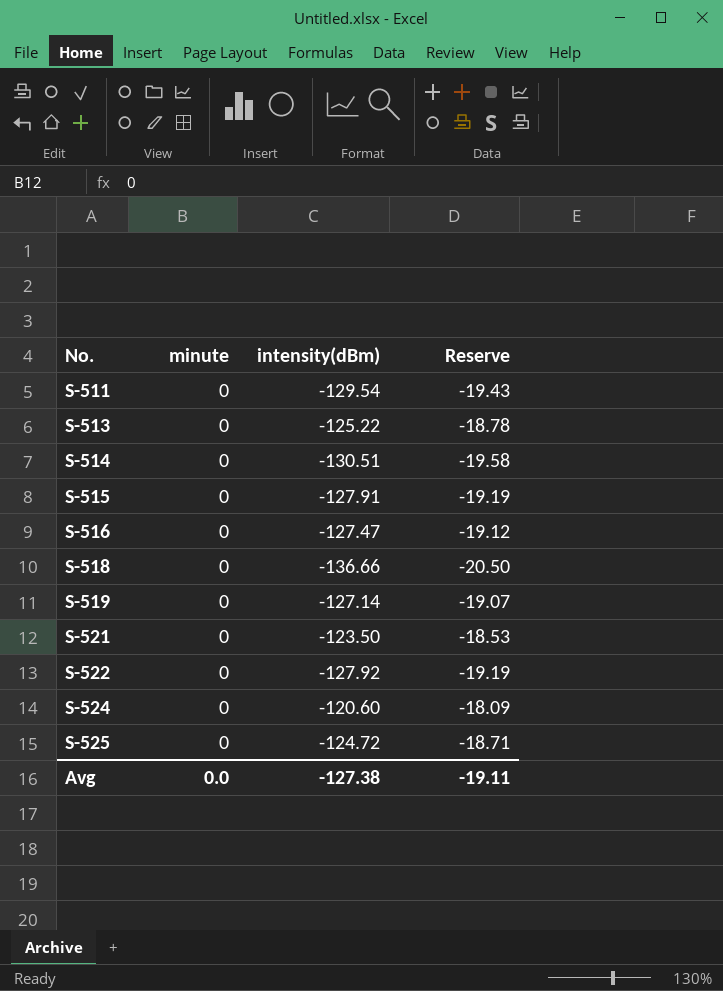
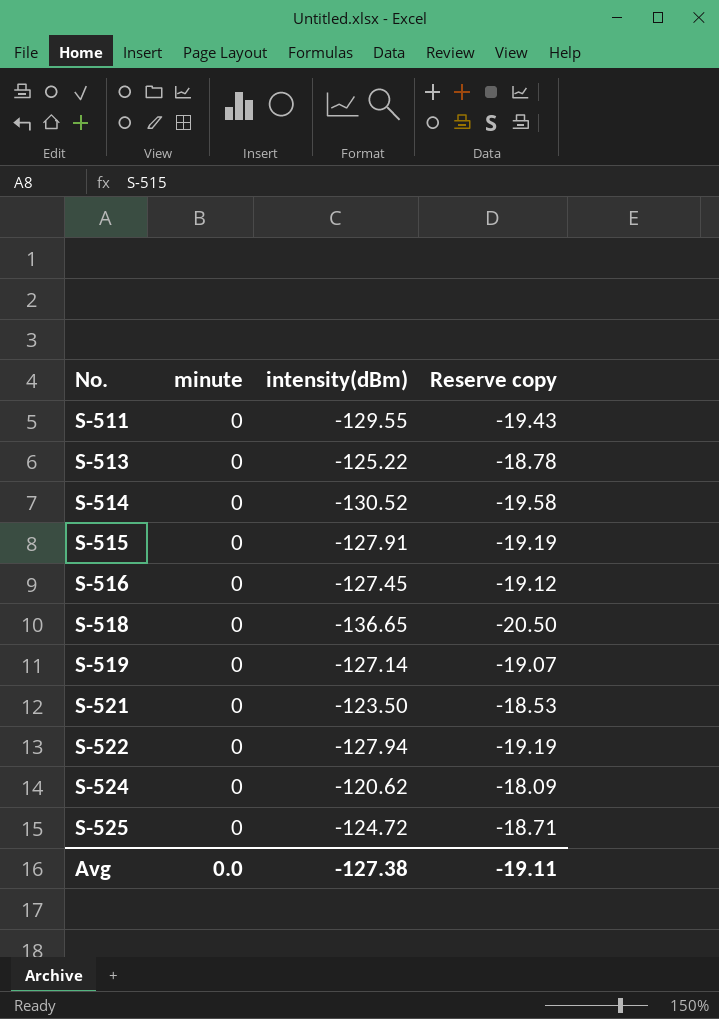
column name: Reserve -> Reserve copy
S-511 | intensity(dBm): -129.54 -> -129.55
S-514 | intensity(dBm): -130.51 -> -130.52
S-516 | intensity(dBm): -127.47 -> -127.45
S-518 | intensity(dBm): -136.66 -> -136.65
S-522 | intensity(dBm): -127.92 -> -127.94
S-524 | intensity(dBm): -120.60 -> -120.62

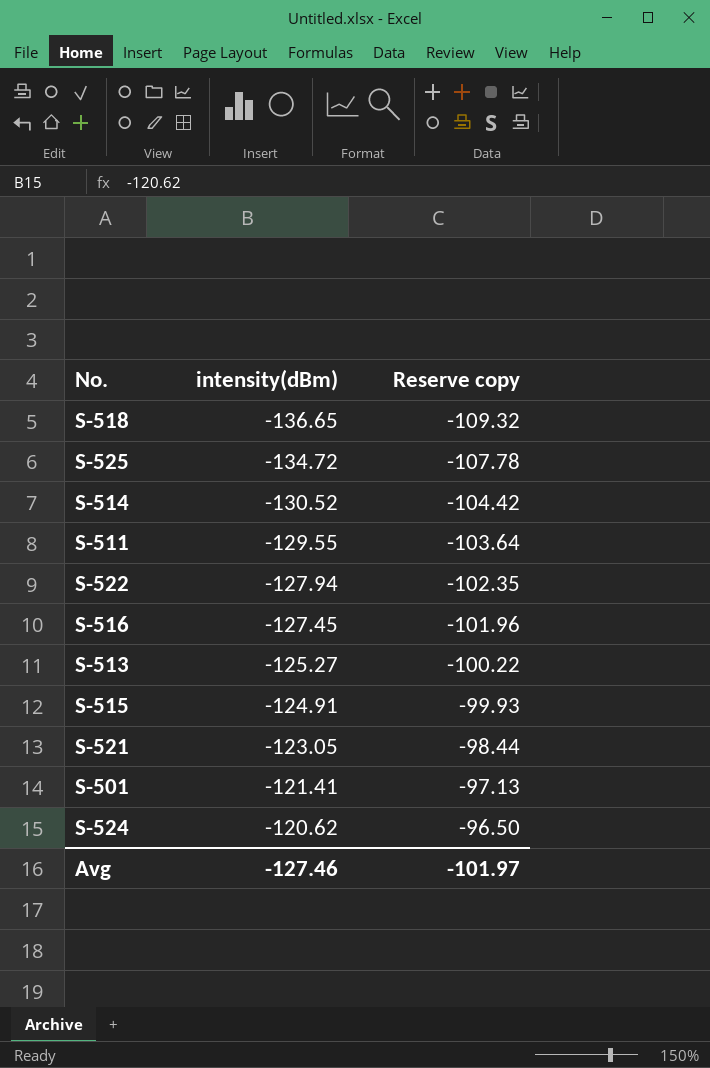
row order: No. ascending -> intensity(dBm) ascending
column minute | position: 2 -> none
column Reserve copy | formula: [intensity(dBm)] * 0.15 -> [intensity(dBm)] * 0.8
row S-519: 0 | -127.14 | -19.07 -> none
S-525 | intensity(dBm): -124.72 -> -134.72
S-513 | intensity(dBm): -125.22 -> -125.27
S-515 | intensity(dBm): -127.91 -> -124.91
S-521 | intensity(dBm): -123.50 -> -123.05
row S-501: none -> -121.41 | -97.13
Avg | intensity(dBm): -127.38 -> -127.46
Avg | Reserve copy: -19.11 -> -101.97

